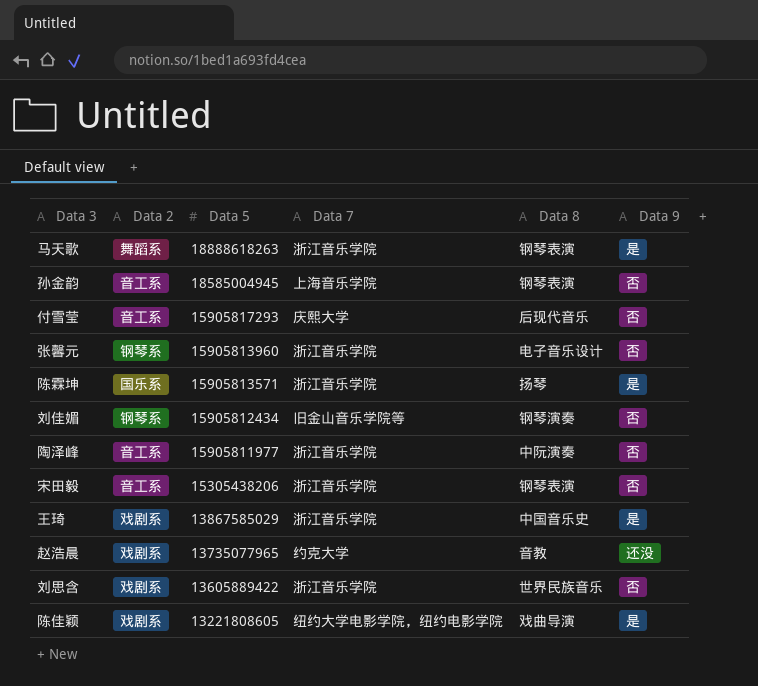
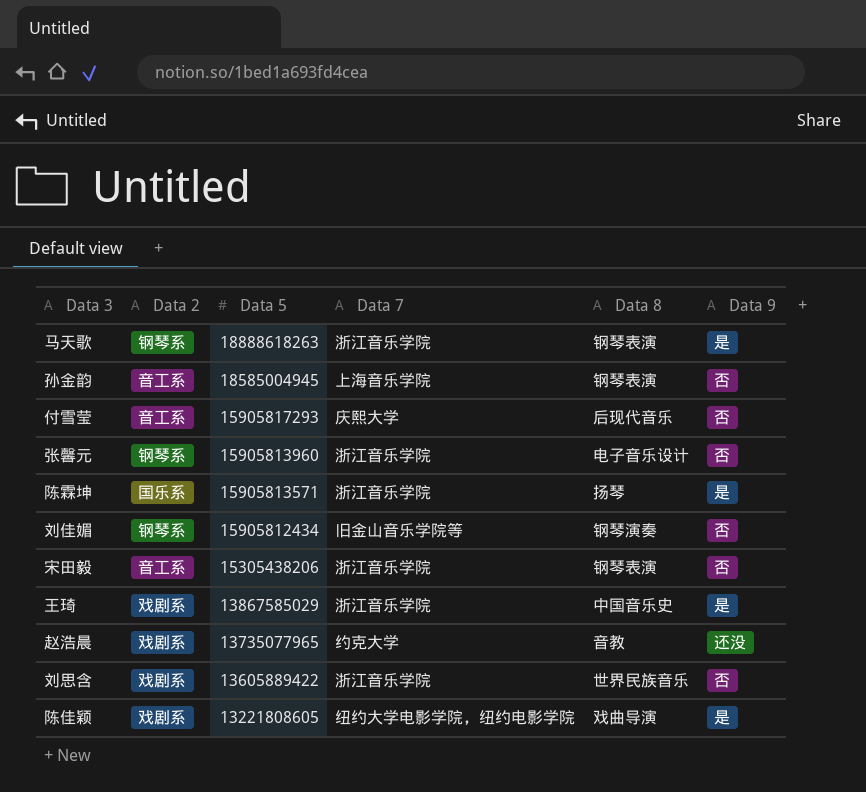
row 陶泽峰: 音工系 | 15905811977 | 浙江音乐学院 | 中阮演奏 | 否 -> none
马天歌 | Data 2: 舞蹈系 -> 钢琴系

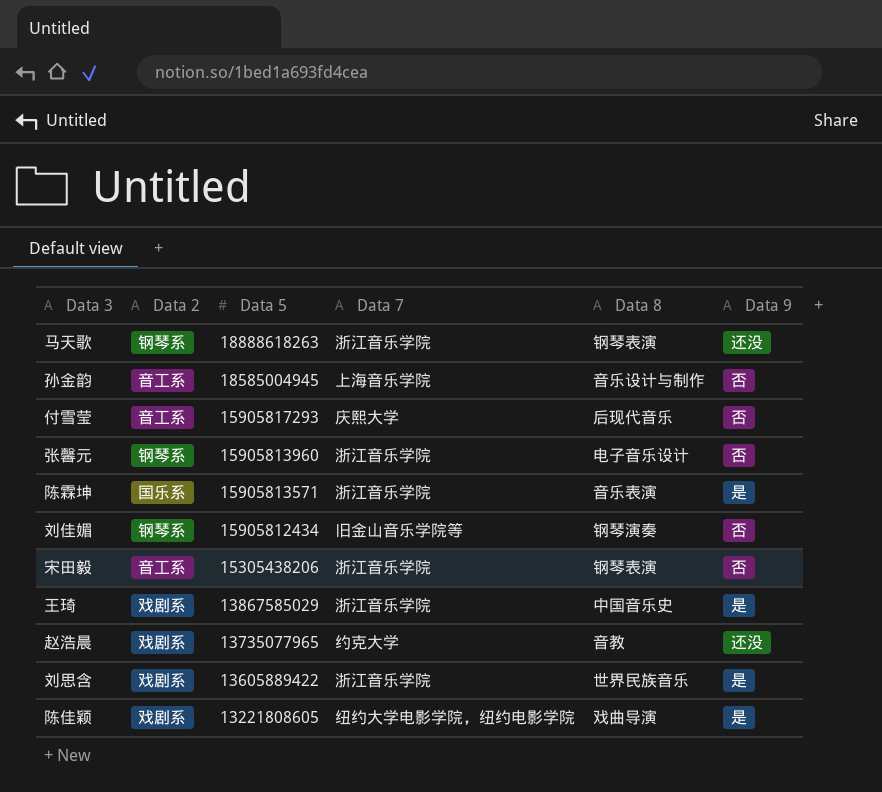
马天歌 | Data 9: 是 -> 还没
孙金韵 | Data 8: 钢琴表演 -> 音乐设计与制作
陈霖坤 | Data 8: 扬琴 -> 音乐表演
刘思含 | Data 9: 否 -> 是

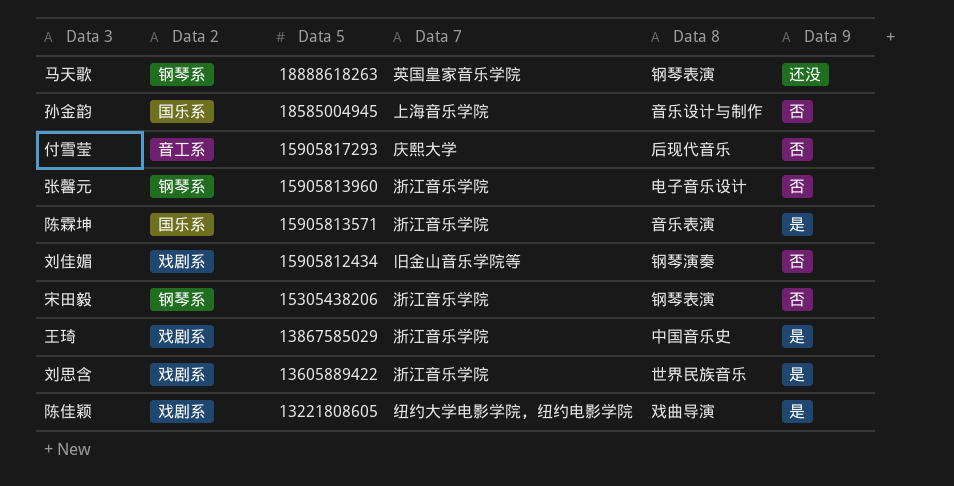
row 赵浩晨: 戏剧系 | 13735077965 | 约克大学 | 音教 | 还没 -> none
马天歌 | Data 7: 浙江音乐学院 -> 英国皇家音乐学院
孙金韵 | Data 2: 音工系 -> 国乐系
刘佳媚 | Data 2: 钢琴系 -> 戏剧系
宋田毅 | Data 2: 音工系 -> 钢琴系

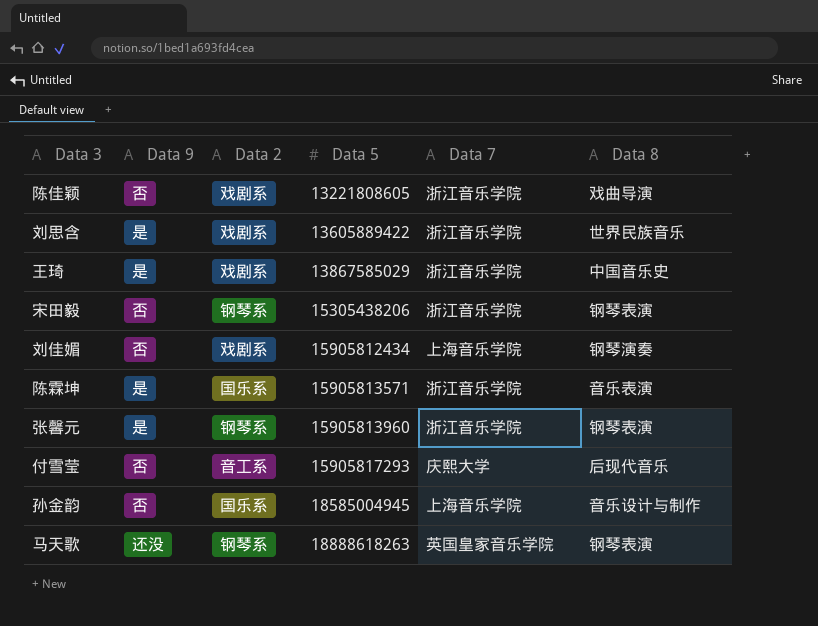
row order: Data 5 descending -> Data 5 ascending
column Data 9 | position: 6 -> 2
陈佳颖 | Data 9: 是 -> 否
陈佳颖 | Data 7: 纽约大学电影学院，纽约电影学院 -> 浙江音乐学院
刘佳媚 | Data 7: 旧金山音乐学院等 -> 上海音乐学院
张馨元 | Data 9: 否 -> 是
张馨元 | Data 8: 电子音乐设计 -> 钢琴表演

